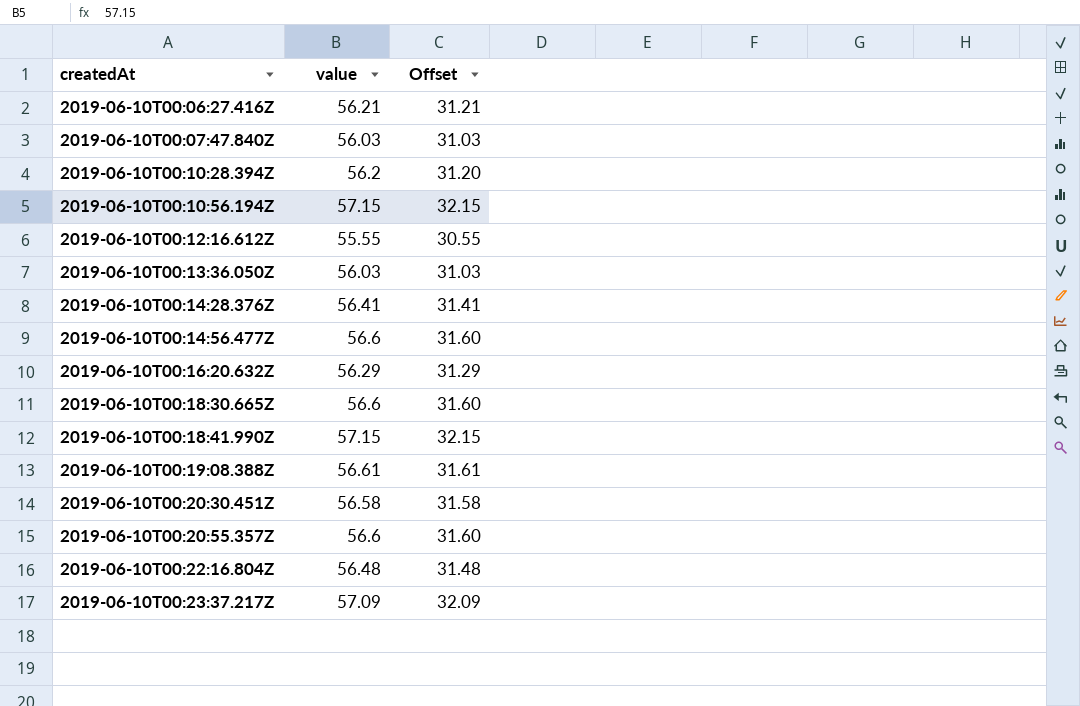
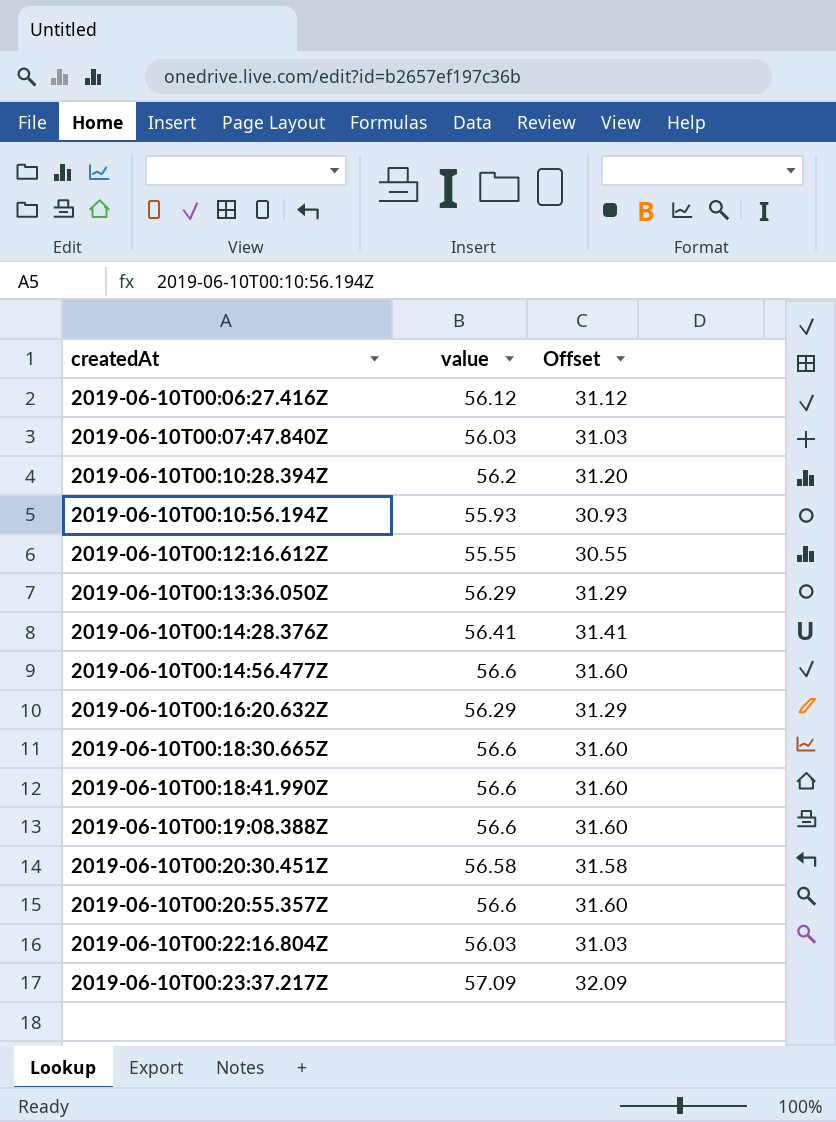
2019-06-10T00:06:27.416Z | value: 56.21 -> 56.12
2019-06-10T00:06:27.416Z | Offset: 31.21 -> 31.12
2019-06-10T00:10:56.194Z | value: 57.15 -> 55.93
2019-06-10T00:10:56.194Z | Offset: 32.15 -> 30.93
2019-06-10T00:13:36.050Z | value: 56.03 -> 56.29
2019-06-10T00:13:36.050Z | Offset: 31.03 -> 31.29
2019-06-10T00:18:41.990Z | value: 57.15 -> 56.6
2019-06-10T00:18:41.990Z | Offset: 32.15 -> 31.60
2019-06-10T00:19:08.388Z | value: 56.61 -> 56.6
2019-06-10T00:19:08.388Z | Offset: 31.61 -> 31.60
2019-06-10T00:22:16.804Z | value: 56.48 -> 56.03
2019-06-10T00:22:16.804Z | Offset: 31.48 -> 31.03

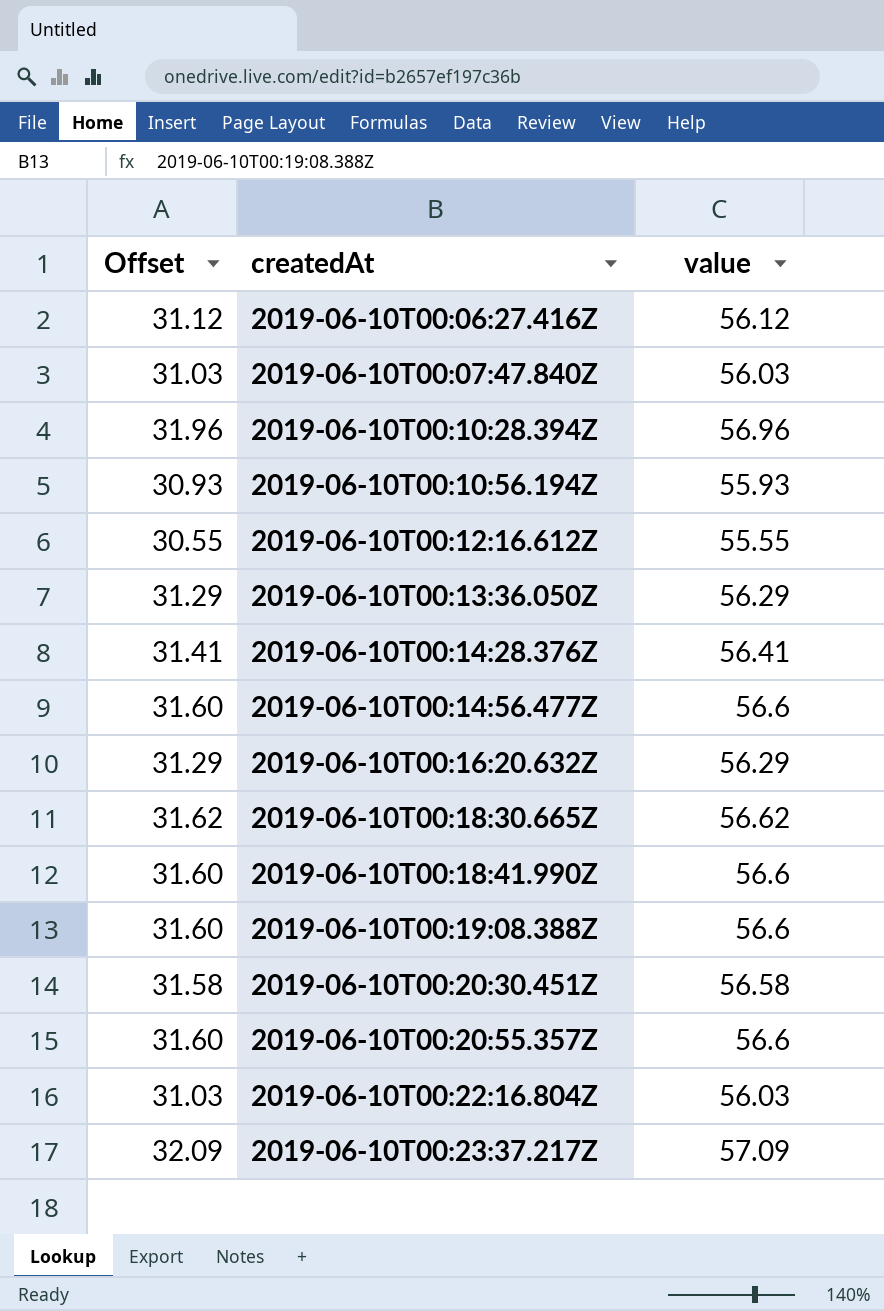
column Offset | position: 3 -> 1
2019-06-10T00:10:28.394Z | Offset: 31.20 -> 31.96
2019-06-10T00:10:28.394Z | value: 56.2 -> 56.96
2019-06-10T00:18:30.665Z | Offset: 31.60 -> 31.62
2019-06-10T00:18:30.665Z | value: 56.6 -> 56.62

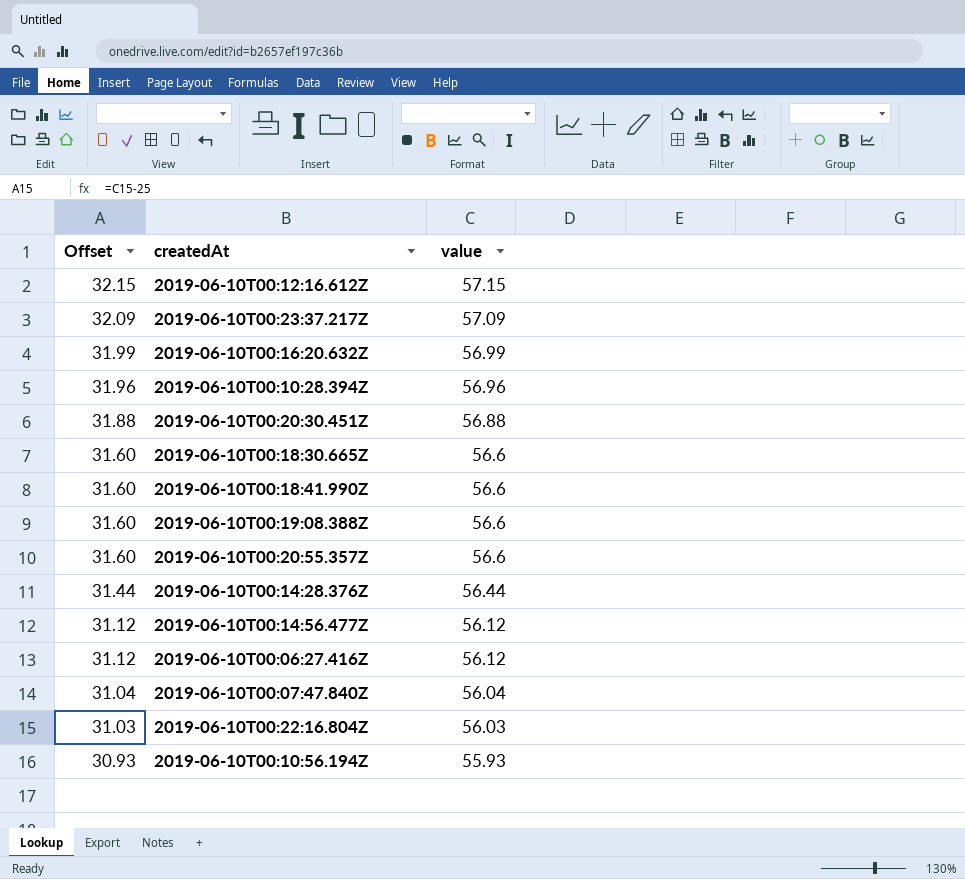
row order: createdAt ascending -> Offset descending
row 2019-06-10T00:13:36.050Z: 31.29 | 56.29 -> none
2019-06-10T00:12:16.612Z | Offset: 30.55 -> 32.15
2019-06-10T00:12:16.612Z | value: 55.55 -> 57.15
2019-06-10T00:16:20.632Z | Offset: 31.29 -> 31.99
2019-06-10T00:16:20.632Z | value: 56.29 -> 56.99
2019-06-10T00:20:30.451Z | Offset: 31.58 -> 31.88
2019-06-10T00:20:30.451Z | value: 56.58 -> 56.88
2019-06-10T00:18:30.665Z | Offset: 31.62 -> 31.60
2019-06-10T00:18:30.665Z | value: 56.62 -> 56.6
2019-06-10T00:14:28.376Z | Offset: 31.41 -> 31.44
2019-06-10T00:14:28.376Z | value: 56.41 -> 56.44
2019-06-10T00:14:56.477Z | Offset: 31.60 -> 31.12
2019-06-10T00:14:56.477Z | value: 56.6 -> 56.12
2019-06-10T00:07:47.840Z | Offset: 31.03 -> 31.04
2019-06-10T00:07:47.840Z | value: 56.03 -> 56.04

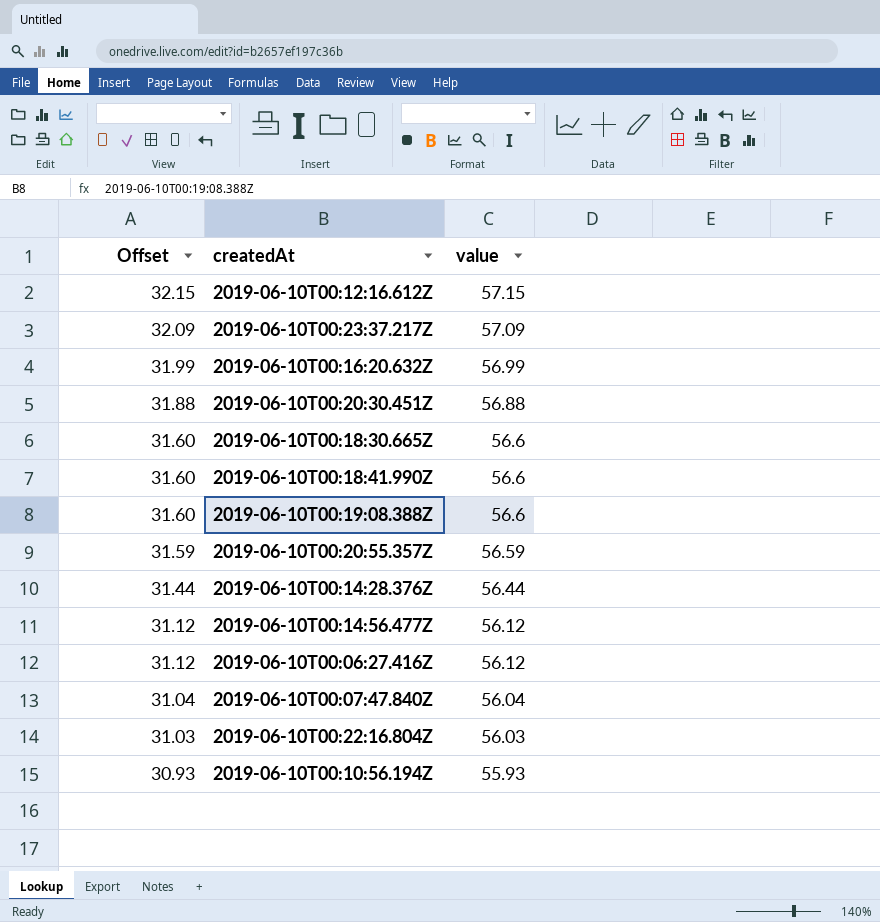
row 2019-06-10T00:10:28.394Z: 31.96 | 56.96 -> none
2019-06-10T00:20:55.357Z | Offset: 31.60 -> 31.59
2019-06-10T00:20:55.357Z | value: 56.6 -> 56.59

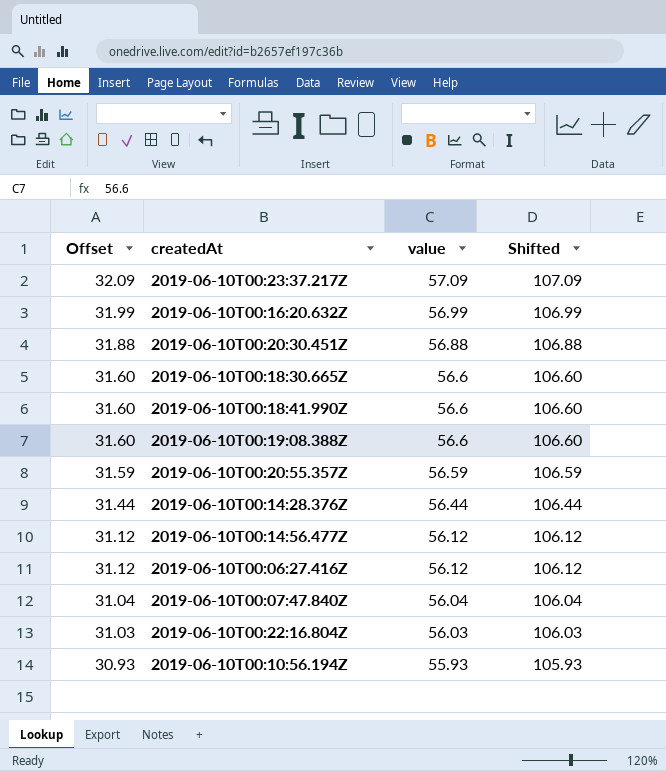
column Shifted | formula: none -> [value] + 50
row 2019-06-10T00:12:16.612Z: 32.15 | 57.15 -> none

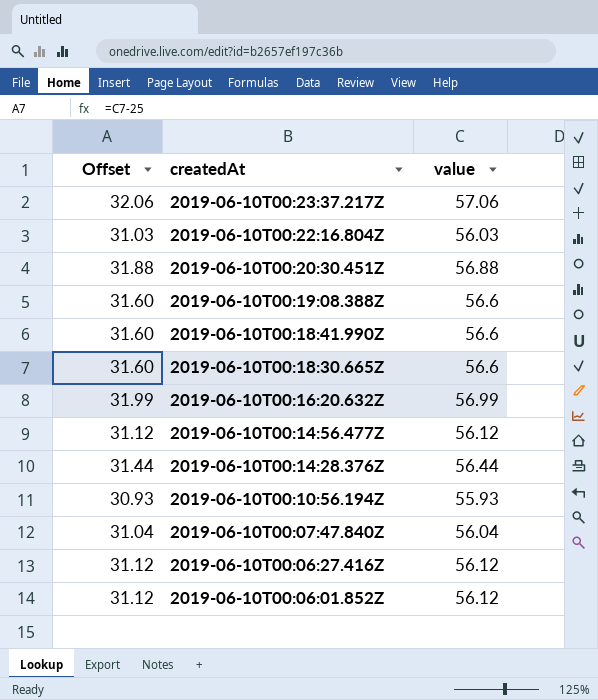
row order: Offset descending -> createdAt descending
column Shifted | formula: [value] + 50 -> none
row 2019-06-10T00:20:55.357Z: 31.59 | 56.59 | 106.59 -> none
2019-06-10T00:23:37.217Z | Offset: 32.09 -> 32.06
2019-06-10T00:23:37.217Z | value: 57.09 -> 57.06
row 2019-06-10T00:06:01.852Z: none -> 31.12 | 56.12

